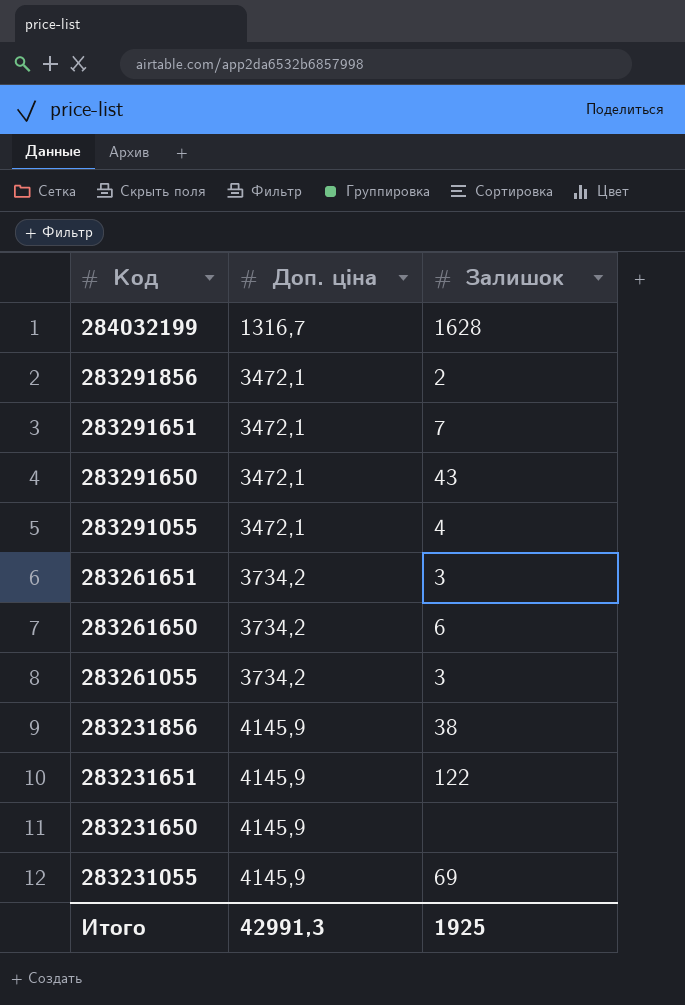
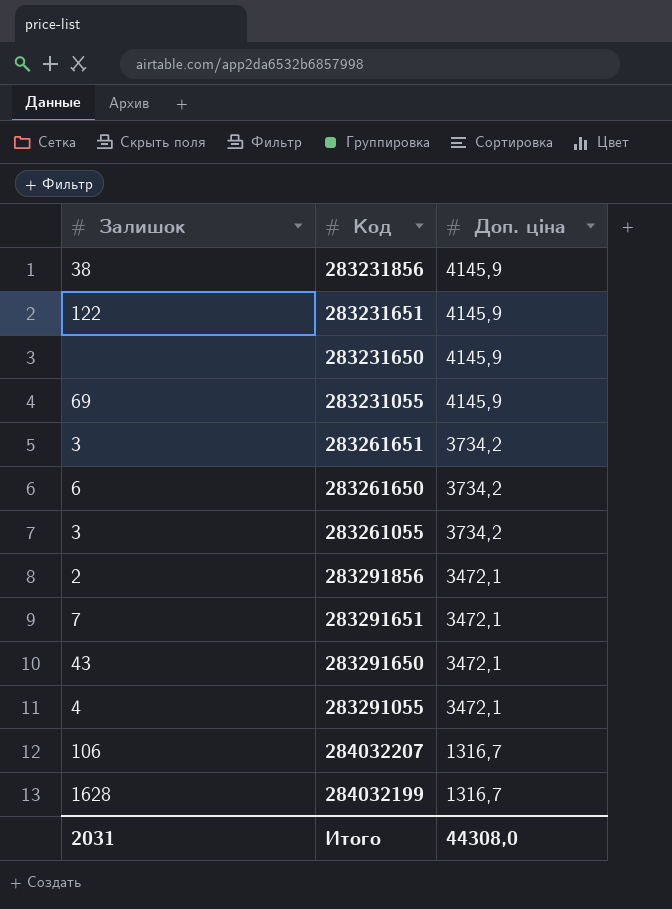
row order: Код descending -> Доп. ціна descending
column Залишок | position: 3 -> 1
row 284032207: none -> 106 | 1316,7
Итого | Залишок: 1925 -> 2031
Итого | Доп. ціна: 42991,3 -> 44308,0

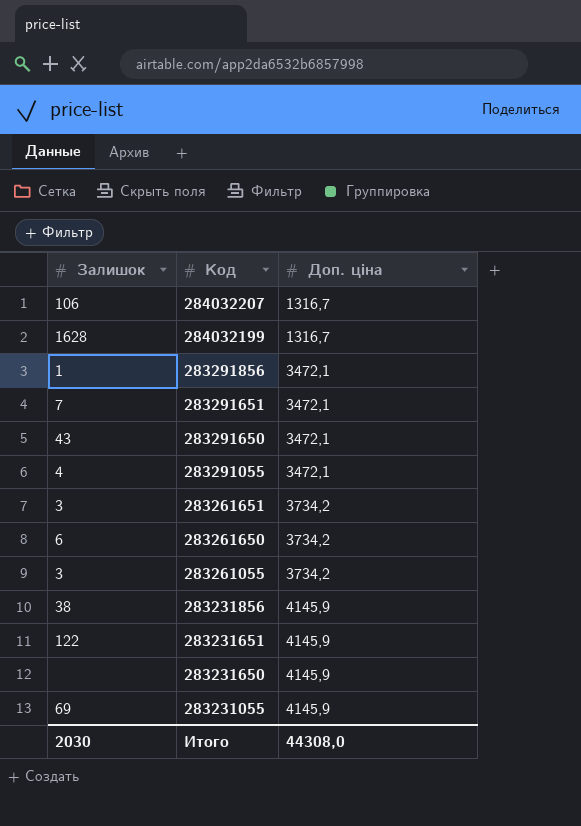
row order: Доп. ціна descending -> Код descending
283291856 | Залишок: 2 -> 1
Итого | Залишок: 2031 -> 2030

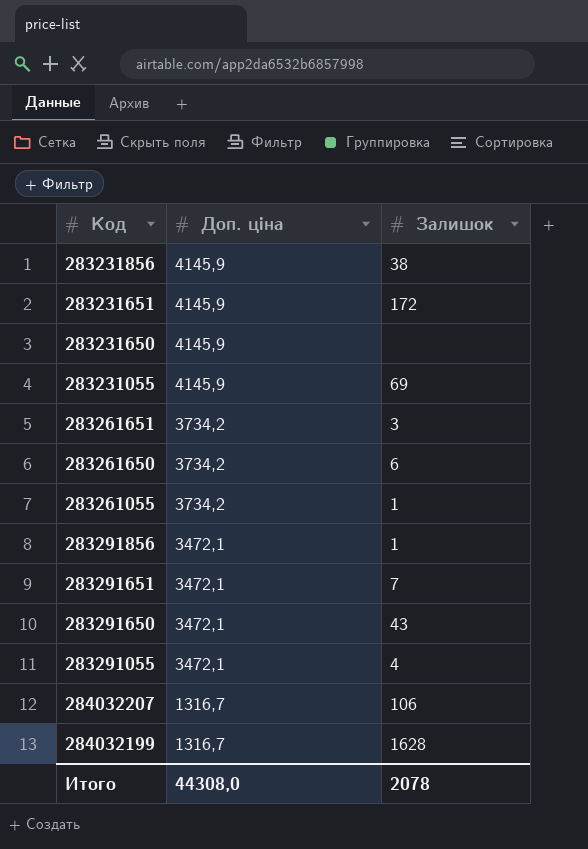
row order: Код descending -> Доп. ціна descending
column Залишок | position: 1 -> 3
283231651 | Залишок: 122 -> 172
283261055 | Залишок: 3 -> 1
Итого | Залишок: 2030 -> 2078

